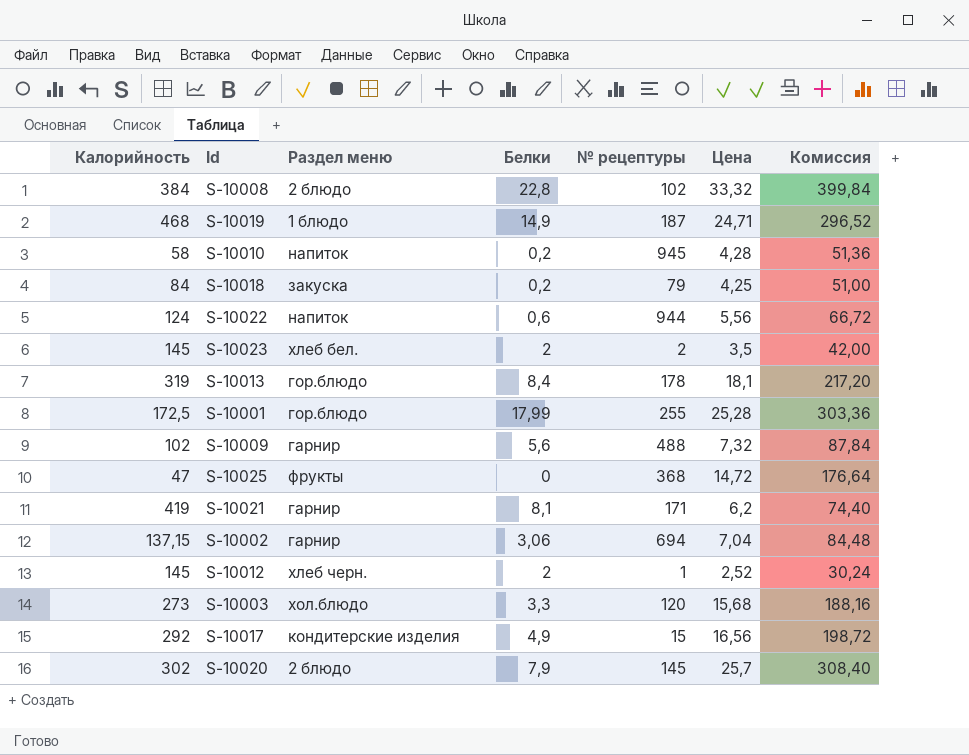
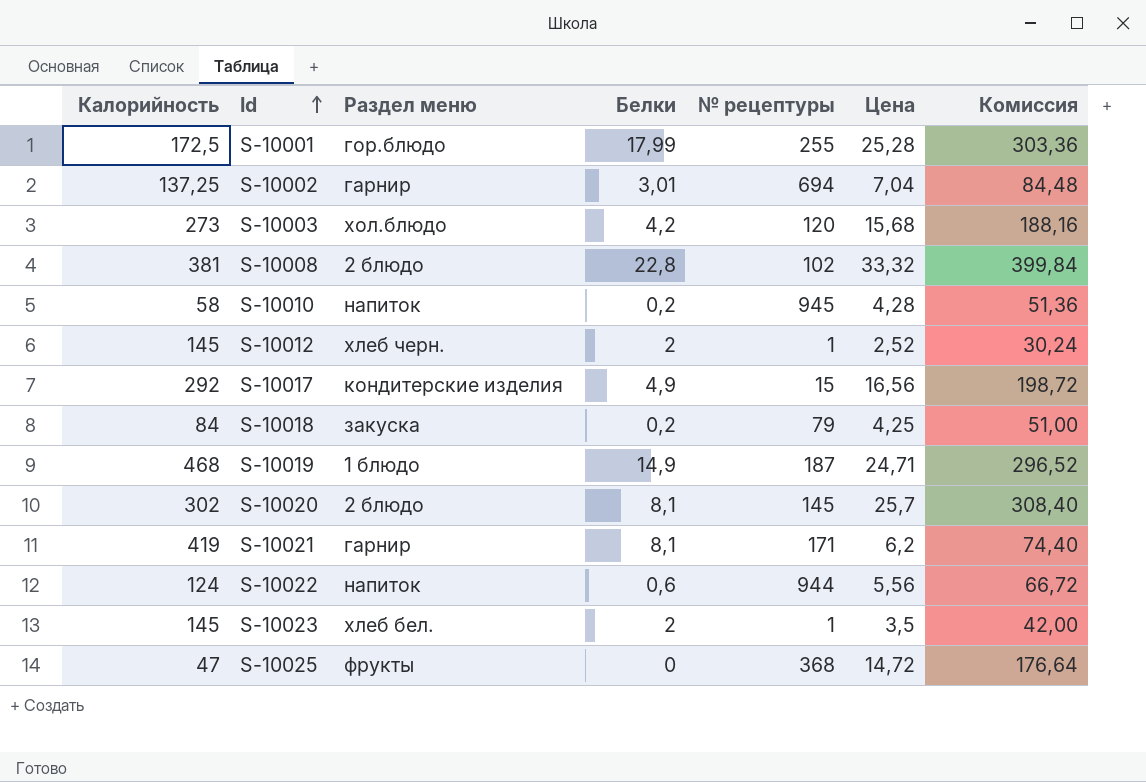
row order: none -> Id ascending
row S-10013: 319 | гор.блюдо | 8,4 | 178 | 18,1 | 217,20 -> none
row S-10009: 102 | гарнир | 5,6 | 488 | 7,32 | 87,84 -> none
S-10002 | Калорийность: 137,15 -> 137,25
S-10002 | Белки: 3,06 -> 3,01
S-10003 | Белки: 3,3 -> 4,2
S-10008 | Калорийность: 384 -> 381
S-10020 | Белки: 7,9 -> 8,1
S-10023 | № рецептуры: 2 -> 1

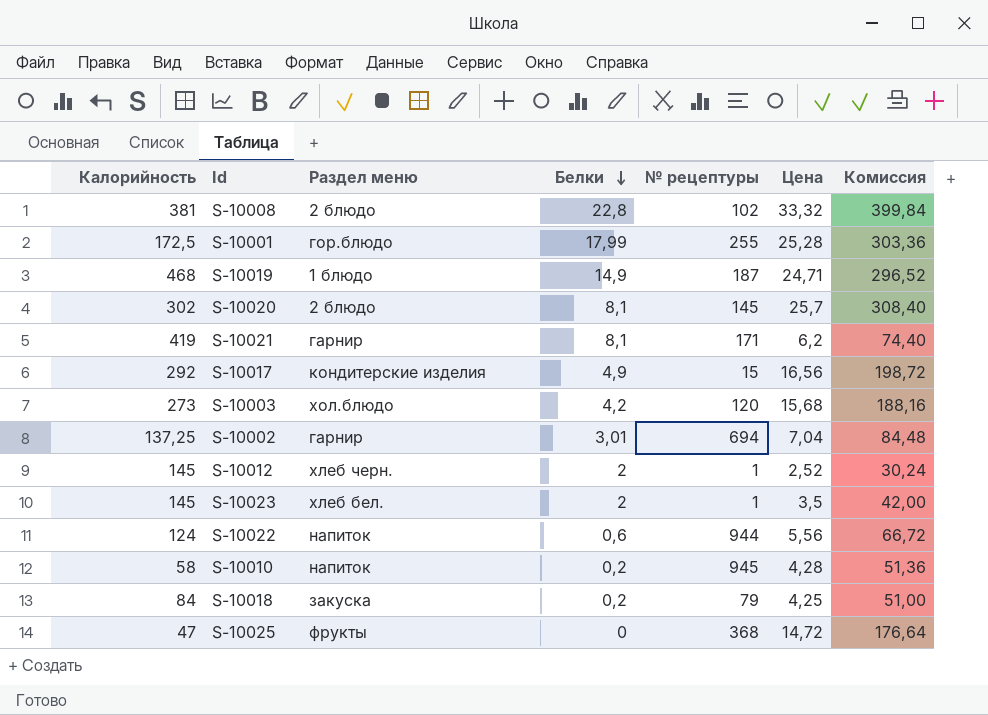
row order: Id ascending -> Белки descending

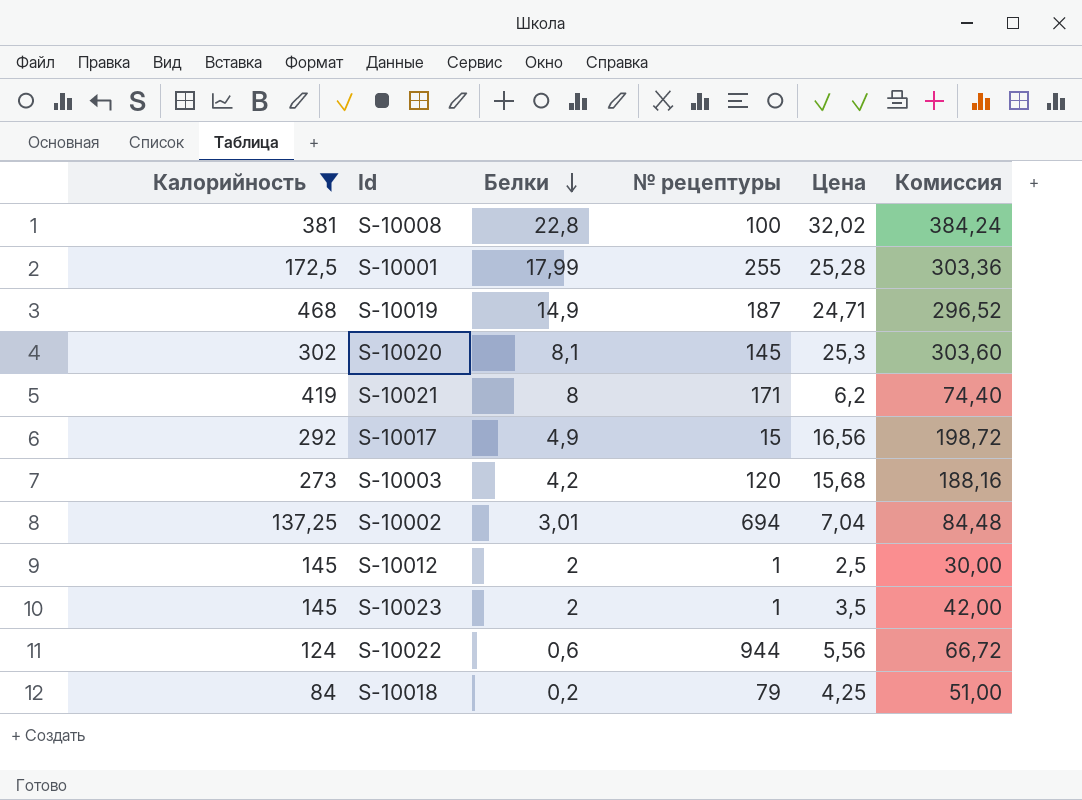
filter: none -> Калорийность >= 84
column Раздел меню | position: 3 -> none
S-10008 | № рецептуры: 102 -> 100
S-10008 | Цена: 33,32 -> 32,02
S-10008 | Комиссия: 399,84 -> 384,24
S-10020 | Цена: 25,7 -> 25,3
S-10020 | Комиссия: 308,40 -> 303,60
S-10021 | Белки: 8,1 -> 8
S-10012 | Цена: 2,52 -> 2,5
S-10012 | Комиссия: 30,24 -> 30,00

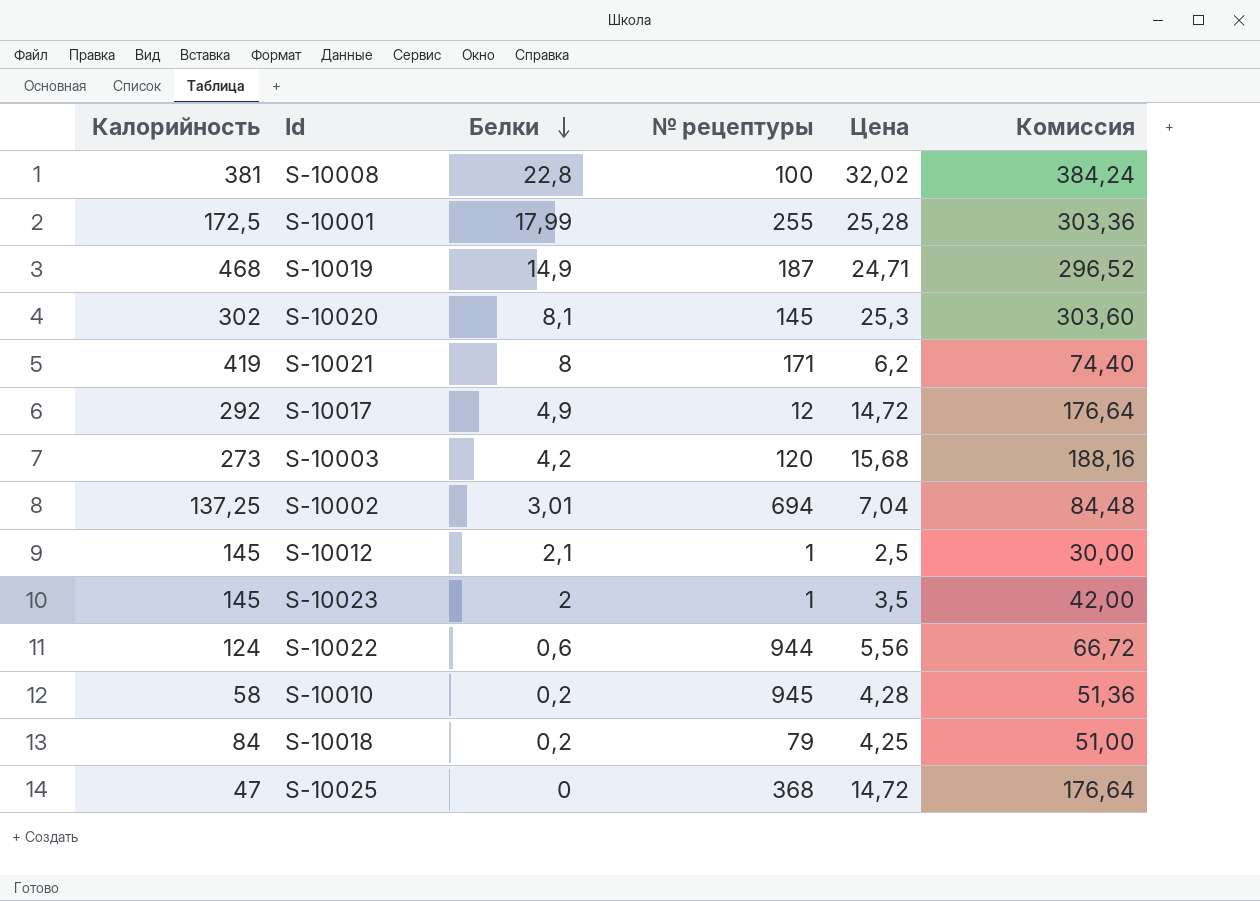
filter: Калорийность >= 84 -> none
S-10017 | № рецептуры: 15 -> 12
S-10017 | Цена: 16,56 -> 14,72
S-10017 | Комиссия: 198,72 -> 176,64
S-10012 | Белки: 2 -> 2,1

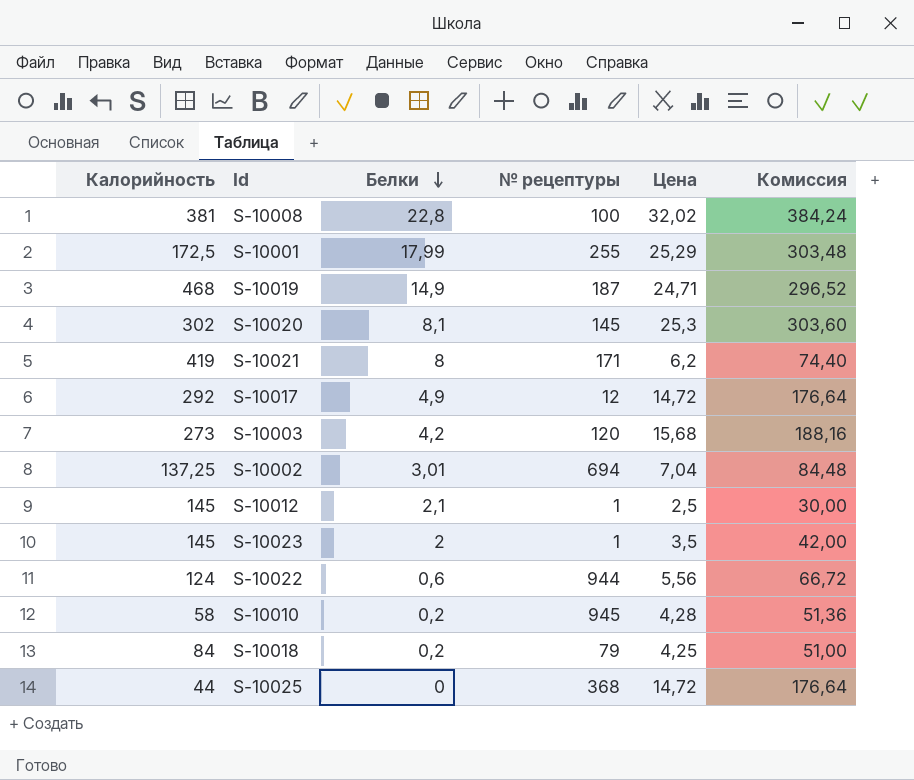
S-10001 | Цена: 25,28 -> 25,29
S-10001 | Комиссия: 303,36 -> 303,48
S-10025 | Калорийность: 47 -> 44

